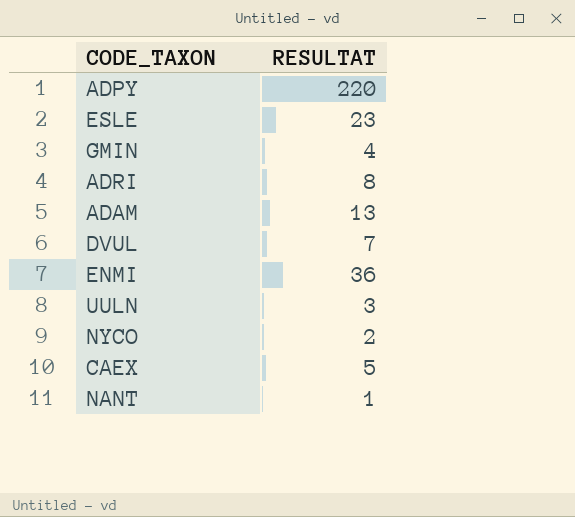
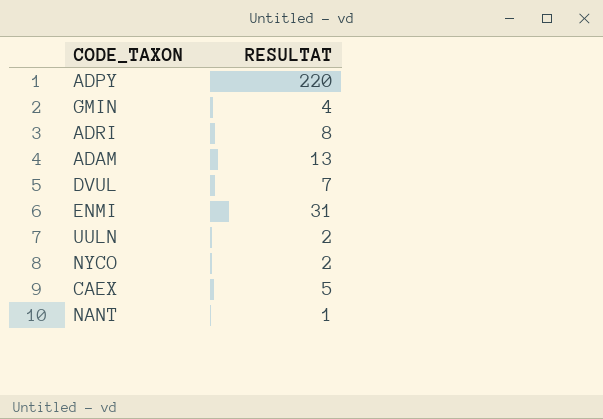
row ESLE: 23 -> none
ENMI | RESULTAT: 36 -> 31
UULN | RESULTAT: 3 -> 2

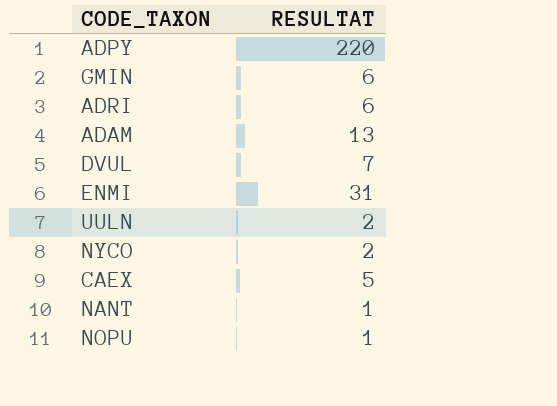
GMIN | RESULTAT: 4 -> 6
ADRI | RESULTAT: 8 -> 6
row NOPU: none -> 1

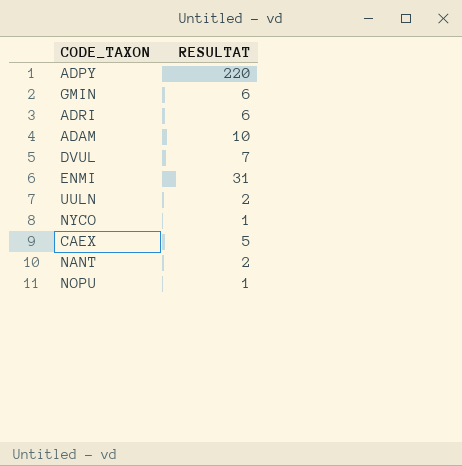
ADAM | RESULTAT: 13 -> 10
NYCO | RESULTAT: 2 -> 1
NANT | RESULTAT: 1 -> 2

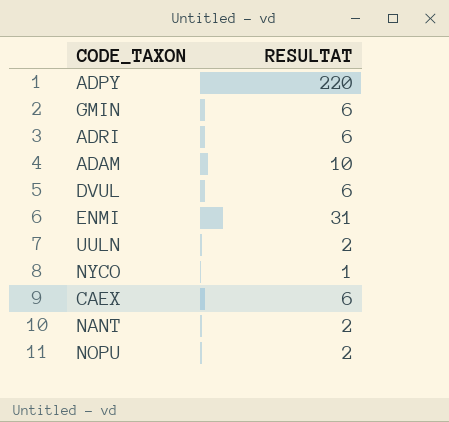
DVUL | RESULTAT: 7 -> 6
CAEX | RESULTAT: 5 -> 6
NOPU | RESULTAT: 1 -> 2

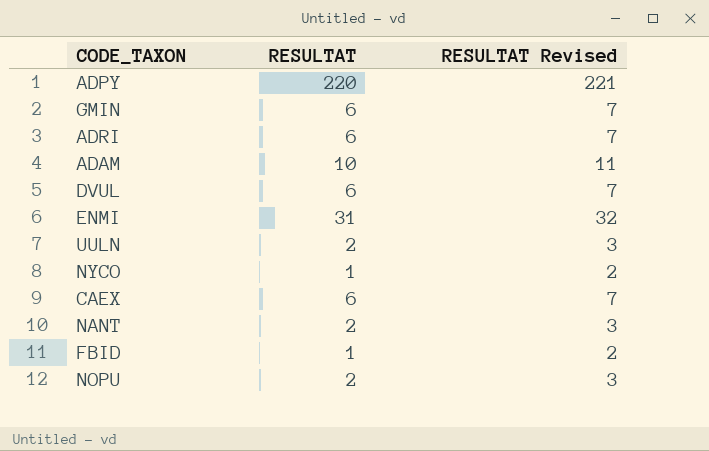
column RESULTAT Revised | formula: none -> [RESULTAT] + 1
row FBID: none -> 1 | 2

